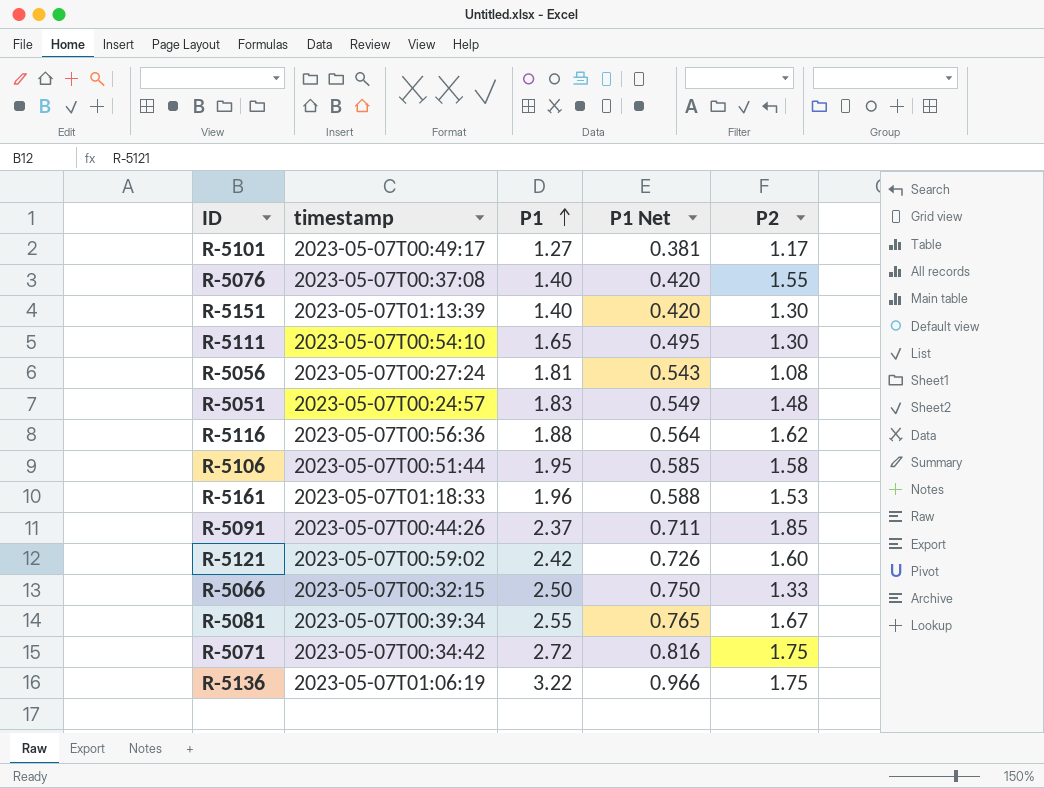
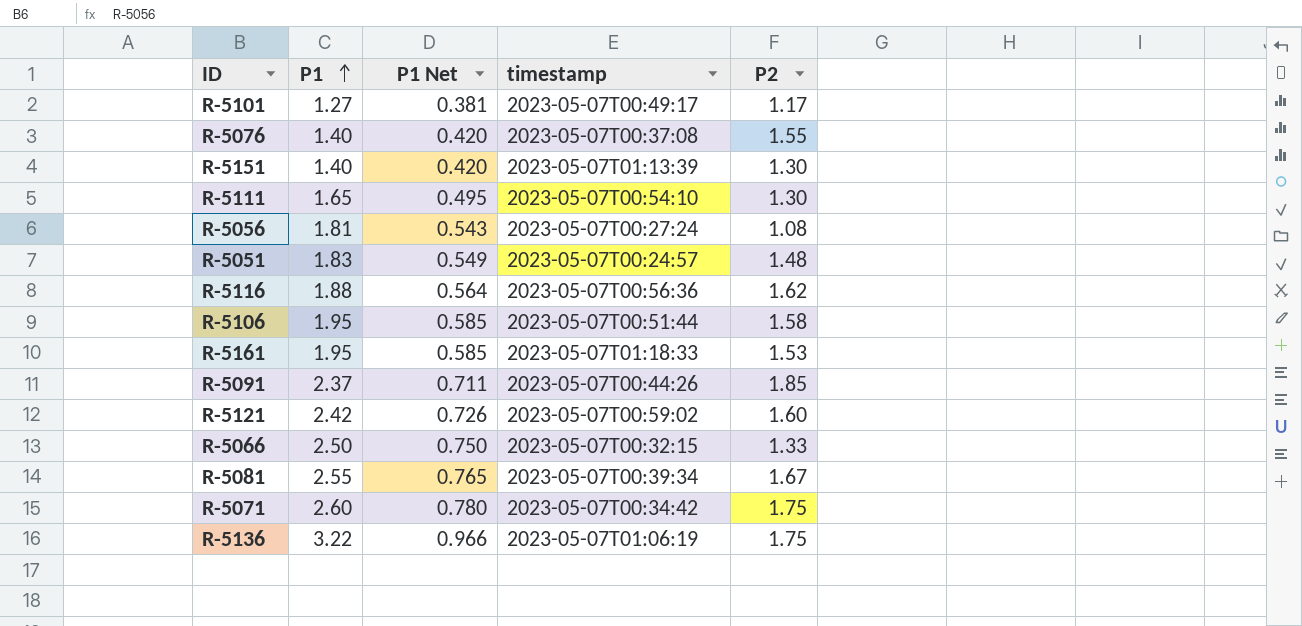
column timestamp | position: 2 -> 4
R-5161 | P1: 1.96 -> 1.95
R-5161 | P1 Net: 0.588 -> 0.585
R-5071 | P1: 2.72 -> 2.60
R-5071 | P1 Net: 0.816 -> 0.780

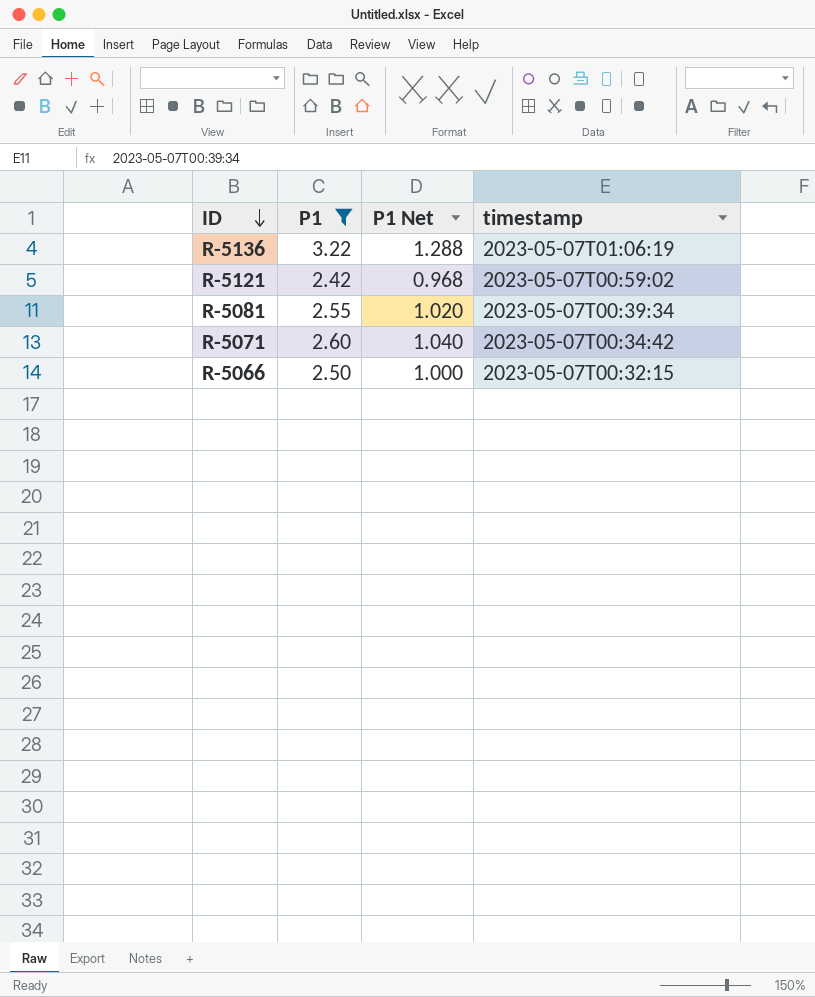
filter: none -> P1 >= 2.42
row order: P1 ascending -> ID descending
column P2 | position: 5 -> none
column P1 Net | formula: [P1] * 0.3 -> [P1] * 0.4

